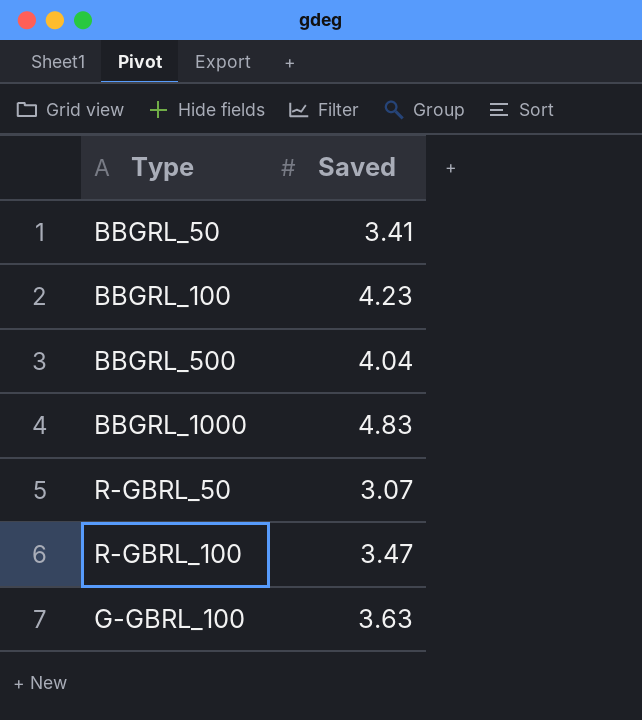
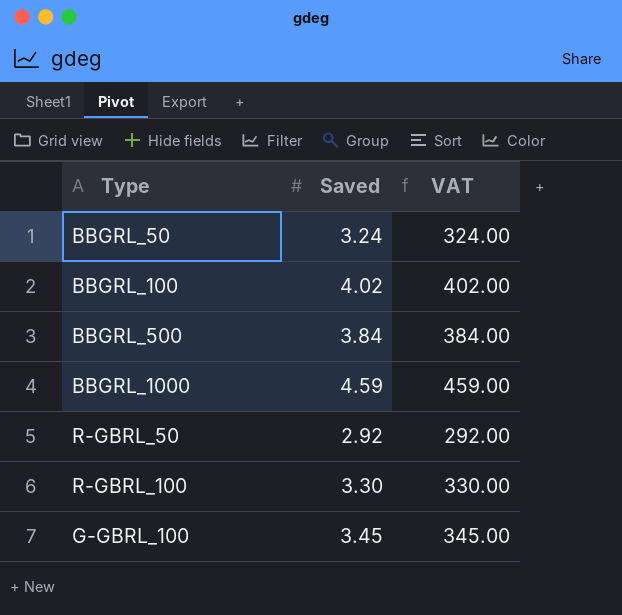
column VAT | formula: none -> [Saved] * 100
BBGRL_50 | Saved: 3.41 -> 3.24
BBGRL_100 | Saved: 4.23 -> 4.02
BBGRL_500 | Saved: 4.04 -> 3.84
BBGRL_1000 | Saved: 4.83 -> 4.59
R-GBRL_50 | Saved: 3.07 -> 2.92
R-GBRL_100 | Saved: 3.47 -> 3.30
G-GBRL_100 | Saved: 3.63 -> 3.45

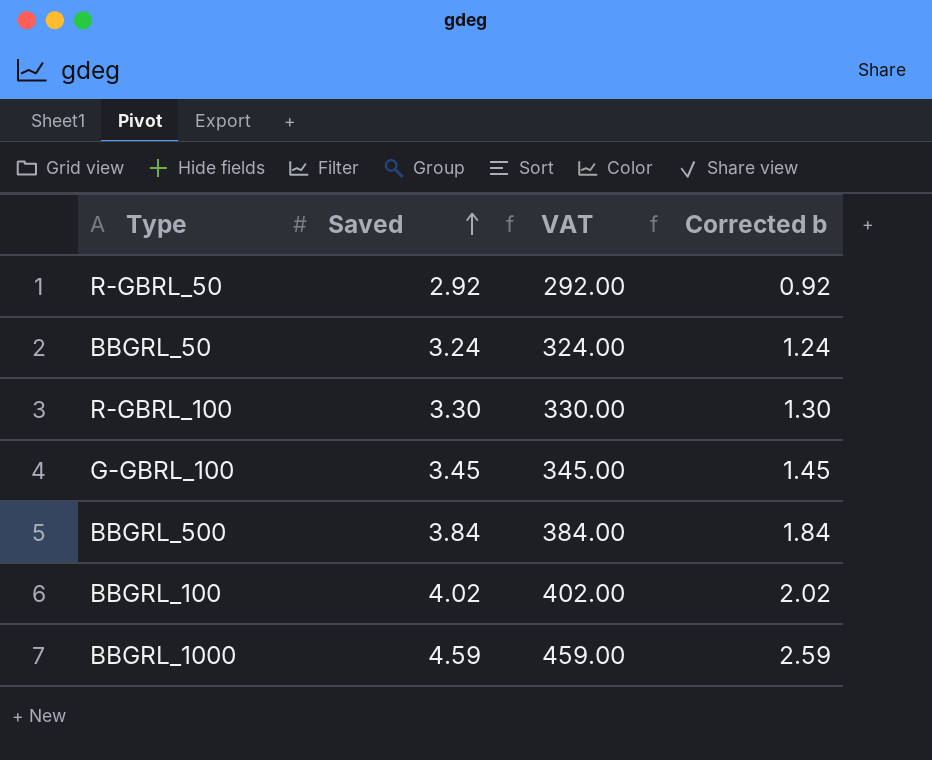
row order: none -> Saved ascending
column Corrected b | formula: none -> [Saved] - 2

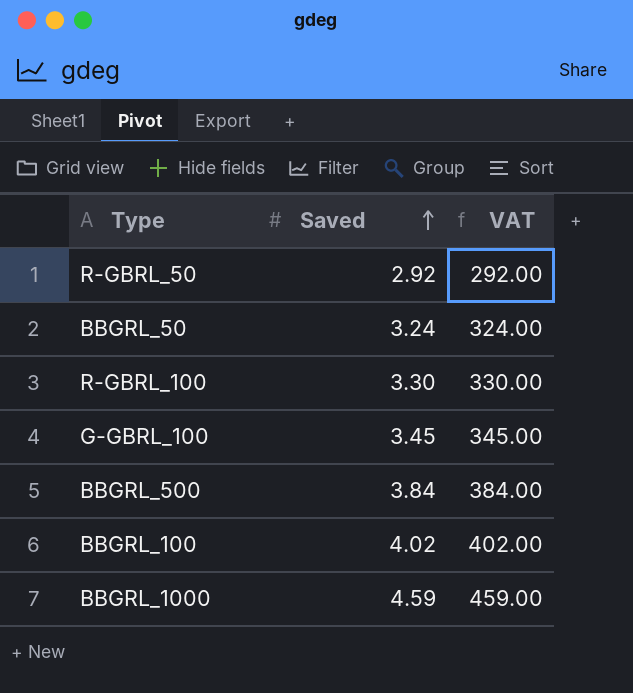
column Corrected b | formula: [Saved] - 2 -> none

